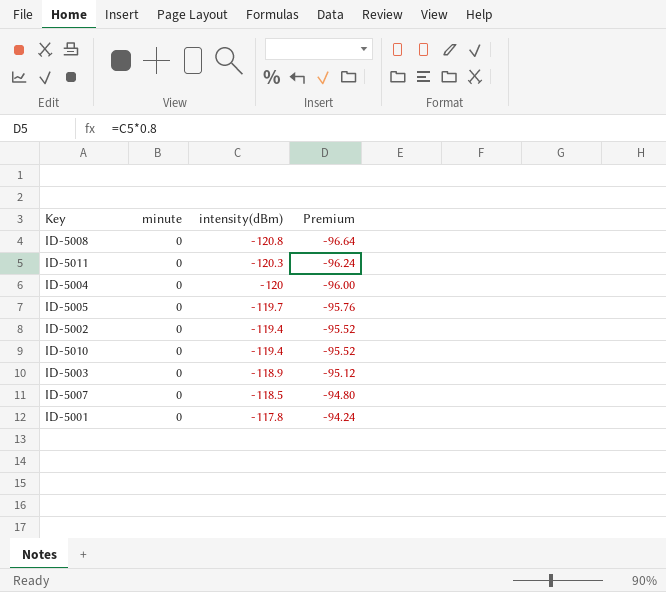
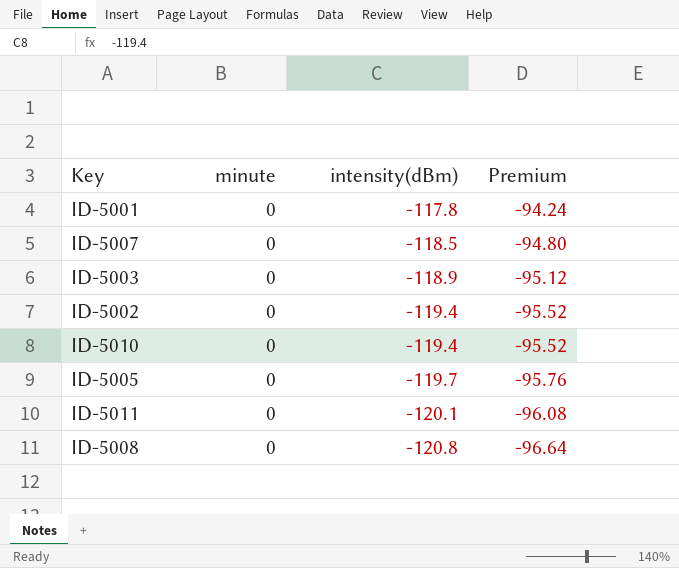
row order: intensity(dBm) ascending -> intensity(dBm) descending
row ID-5004: 0 | -120 | -96.00 -> none
ID-5011 | intensity(dBm): -120.3 -> -120.1
ID-5011 | Premium: -96.24 -> -96.08

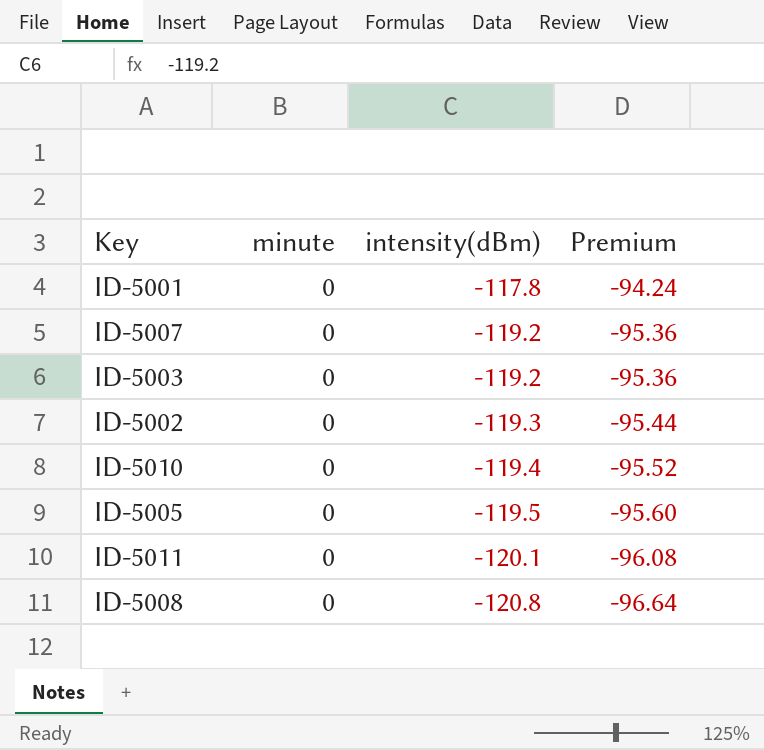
ID-5007 | intensity(dBm): -118.5 -> -119.2
ID-5007 | Premium: -94.80 -> -95.36
ID-5003 | intensity(dBm): -118.9 -> -119.2
ID-5003 | Premium: -95.12 -> -95.36
ID-5002 | intensity(dBm): -119.4 -> -119.3
ID-5002 | Premium: -95.52 -> -95.44
ID-5005 | intensity(dBm): -119.7 -> -119.5
ID-5005 | Premium: -95.76 -> -95.60

